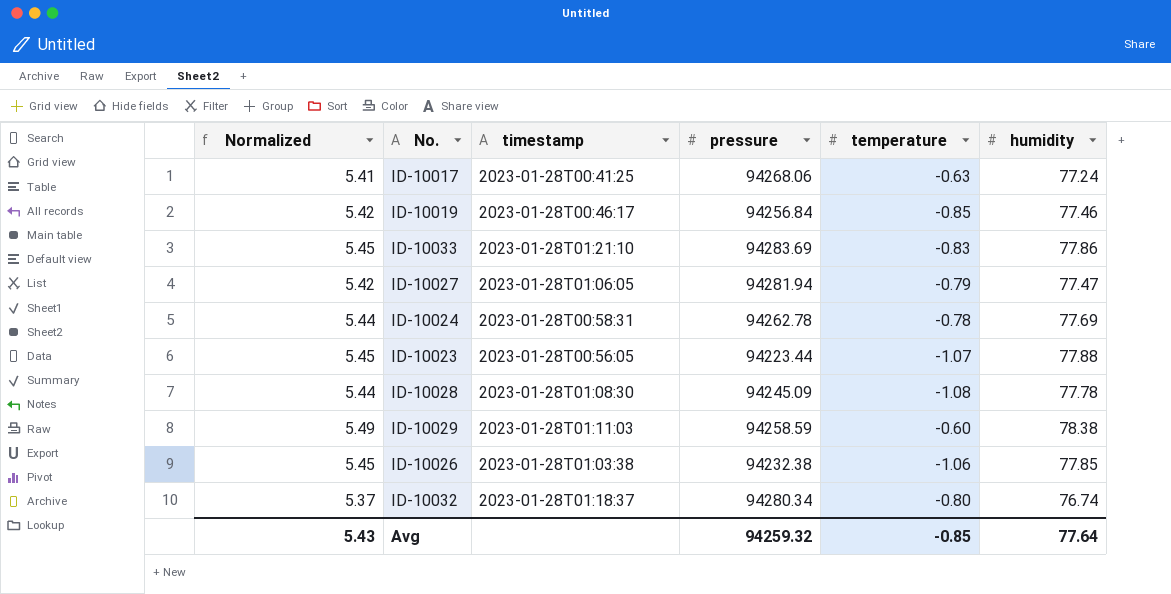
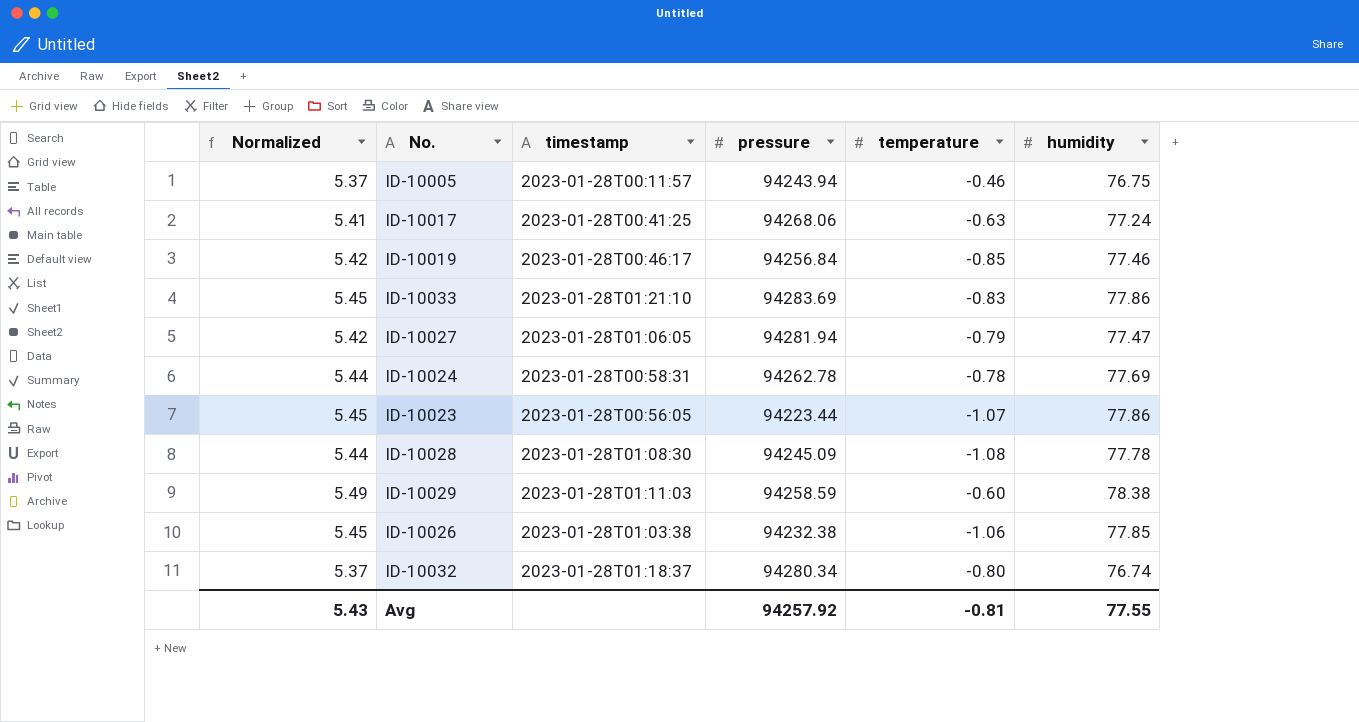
row ID-10005: none -> 5.37 | 2023-01-28T00:11:57 | 94243.94 | -0.46 | 76.75
ID-10023 | humidity: 77.88 -> 77.86
Avg | pressure: 94259.32 -> 94257.92
Avg | temperature: -0.85 -> -0.81
Avg | humidity: 77.64 -> 77.55

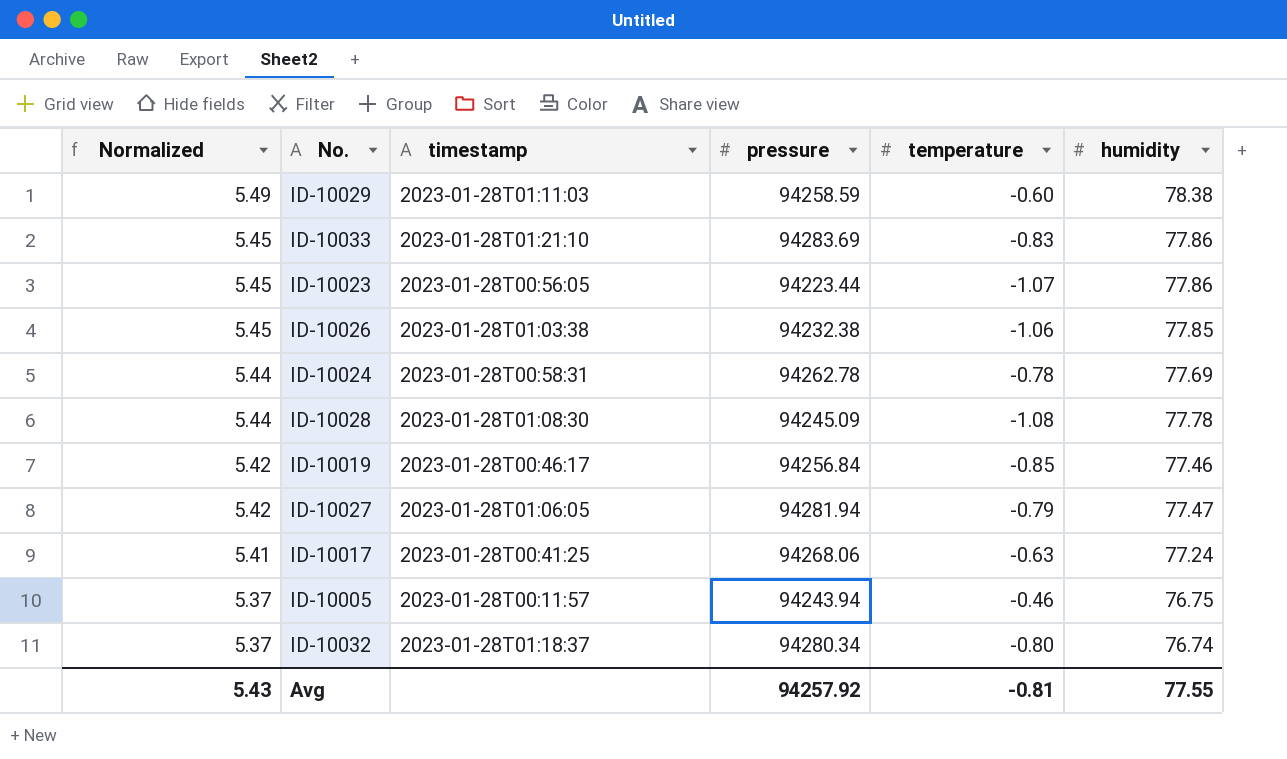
row order: none -> Normalized descending

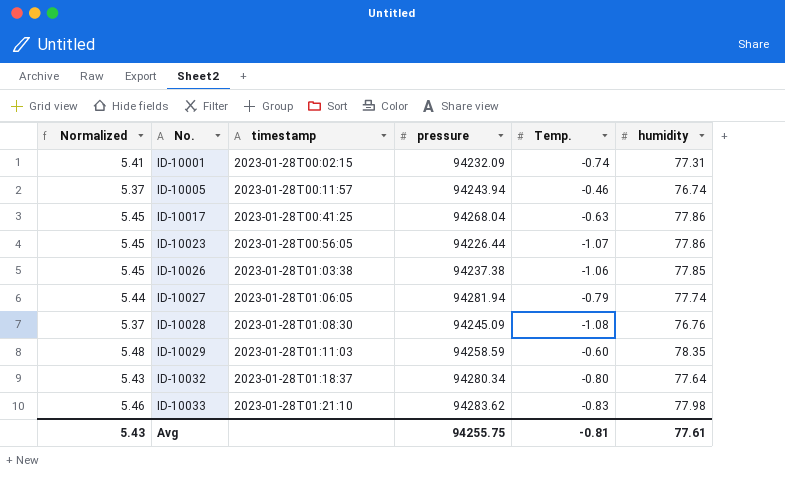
row order: Normalized descending -> No. ascending
column name: temperature -> Temp.
row ID-10024: 5.44 | 2023-01-28T00:58:31 | 94262.78 | -0.78 | 77.69 -> none
row ID-10019: 5.42 | 2023-01-28T00:46:17 | 94256.84 | -0.85 | 77.46 -> none
row ID-10001: none -> 5.41 | 2023-01-28T00:02:15 | 94232.09 | -0.74 | 77.31
ID-10005 | humidity: 76.75 -> 76.74
ID-10017 | Normalized: 5.41 -> 5.45
ID-10017 | pressure: 94268.06 -> 94268.04
ID-10017 | humidity: 77.24 -> 77.86
ID-10023 | pressure: 94223.44 -> 94226.44
ID-10026 | pressure: 94232.38 -> 94237.38
ID-10027 | Normalized: 5.42 -> 5.44
ID-10027 | humidity: 77.47 -> 77.74
ID-10028 | Normalized: 5.44 -> 5.37
ID-10028 | humidity: 77.78 -> 76.76
ID-10029 | Normalized: 5.49 -> 5.48
ID-10029 | humidity: 78.38 -> 78.35
ID-10032 | Normalized: 5.37 -> 5.43
ID-10032 | humidity: 76.74 -> 77.64
ID-10033 | Normalized: 5.45 -> 5.46
ID-10033 | pressure: 94283.69 -> 94283.62
ID-10033 | humidity: 77.86 -> 77.98
Avg | pressure: 94257.92 -> 94255.75
Avg | humidity: 77.55 -> 77.61

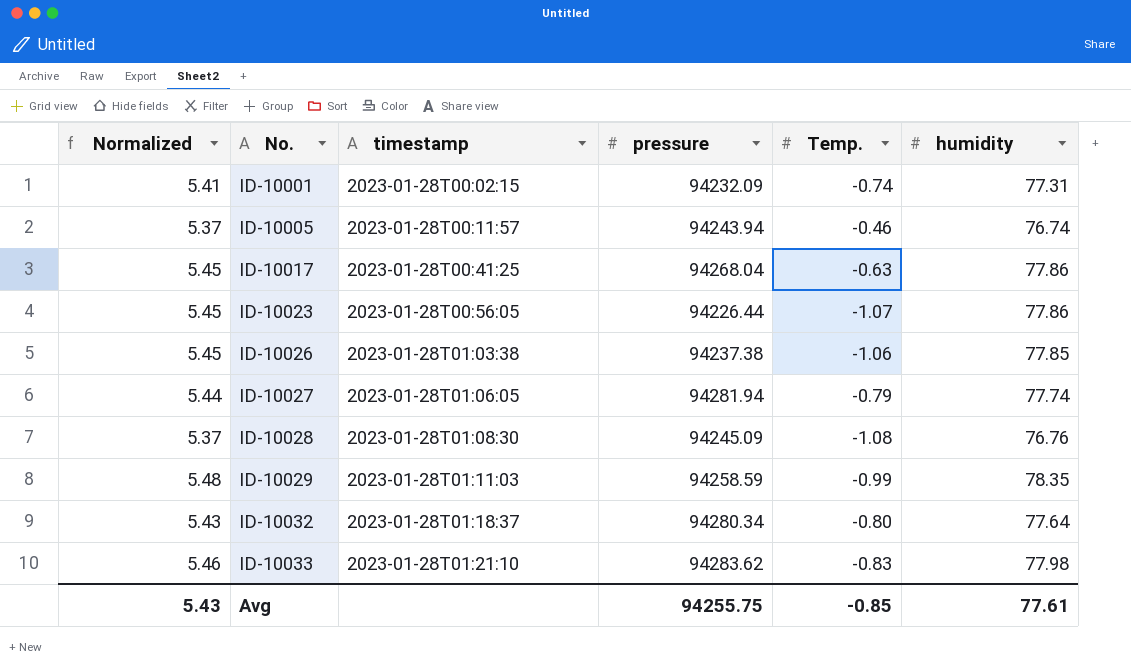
ID-10029 | Temp.: -0.60 -> -0.99
Avg | Temp.: -0.81 -> -0.85

